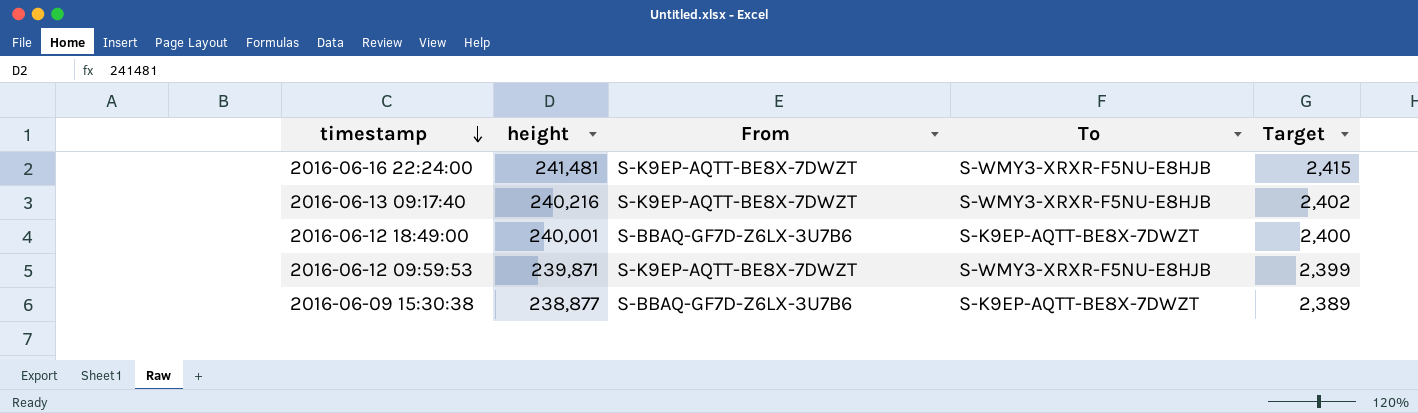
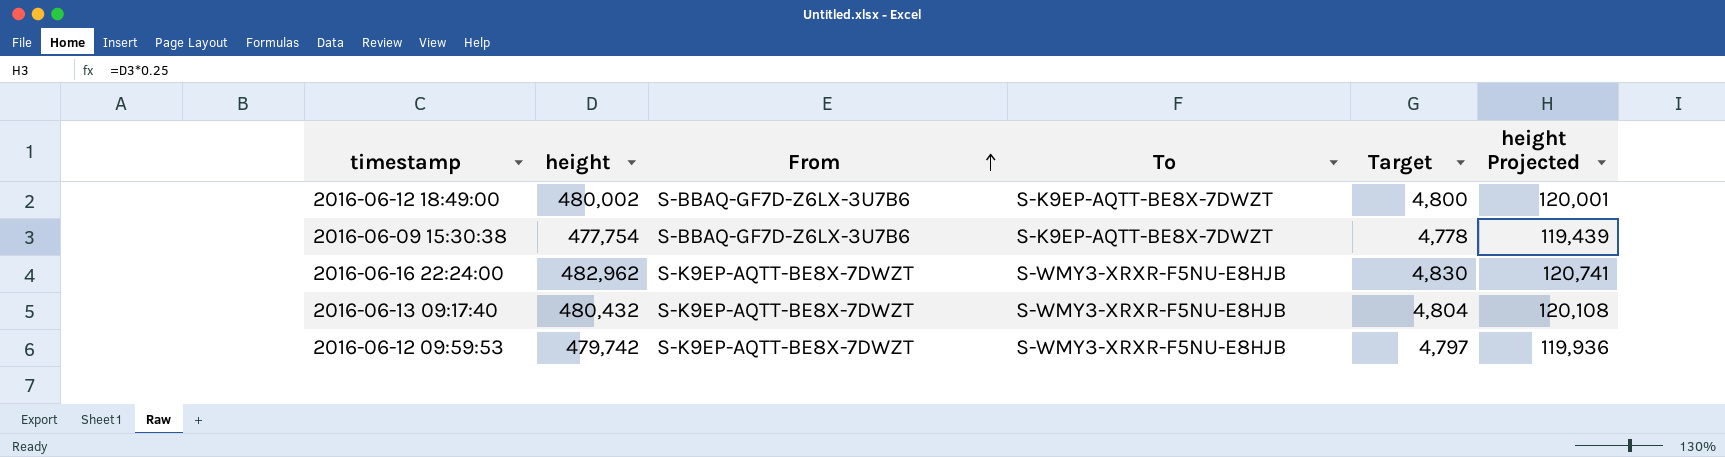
row order: timestamp descending -> From ascending
column height Projected | formula: none -> [height] * 0.25
2016-06-12 18:49:00 | height: 240,001 -> 480,002
2016-06-12 18:49:00 | Target: 2,400 -> 4,800
2016-06-09 15:30:38 | height: 238,877 -> 477,754
2016-06-09 15:30:38 | Target: 2,389 -> 4,778
2016-06-16 22:24:00 | height: 241,481 -> 482,962
2016-06-16 22:24:00 | Target: 2,415 -> 4,830
2016-06-13 09:17:40 | height: 240,216 -> 480,432
2016-06-13 09:17:40 | Target: 2,402 -> 4,804
2016-06-12 09:59:53 | height: 239,871 -> 479,742
2016-06-12 09:59:53 | Target: 2,399 -> 4,797

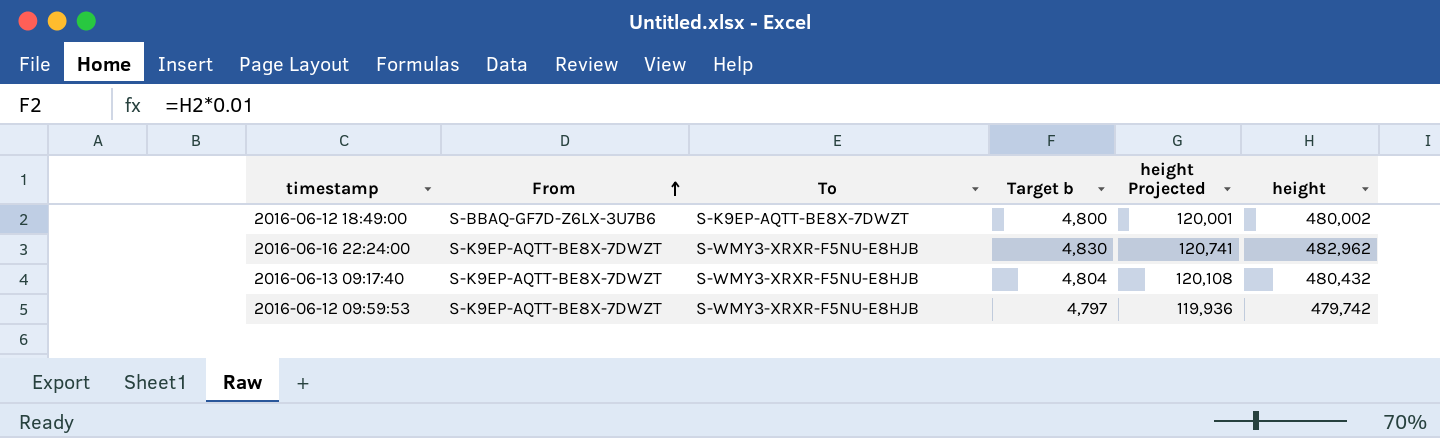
column name: Target -> Target b
column height | position: 2 -> 6
row 2016-06-09 15:30:38: 477,754 | S-BBAQ-GF7D-Z6LX-3U7B6 | S-K9EP-AQTT-BE8X-7DWZT | 4,778 | 119,439 -> none

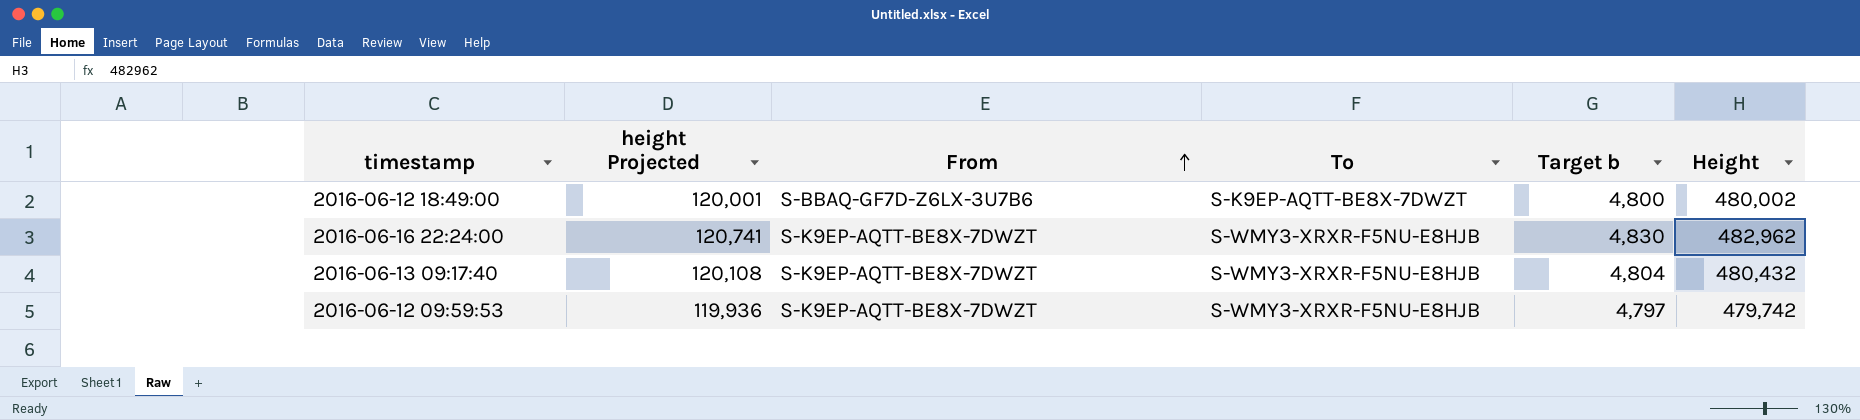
column height Projected | position: 5 -> 2
column name: height -> Height

